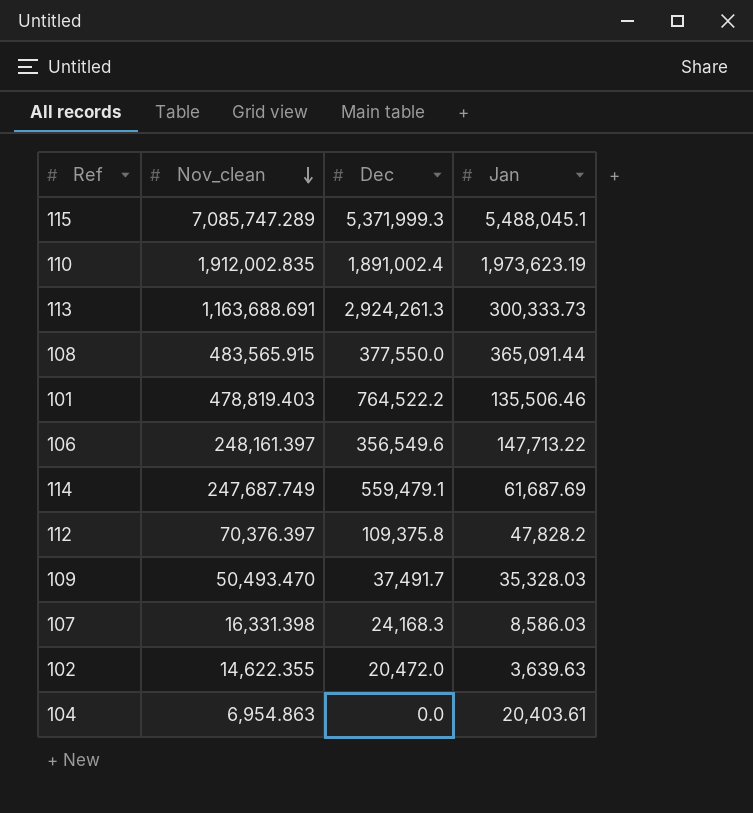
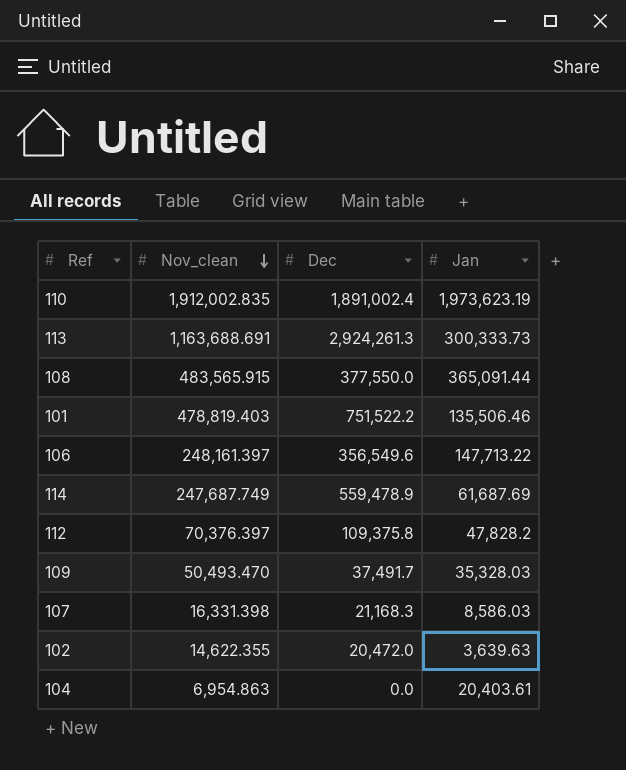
row 115: 7,085,747.289 | 5,371,999.3 | 5,488,045.1 -> none
101 | Dec: 764,522.2 -> 751,522.2
114 | Dec: 559,479.1 -> 559,478.9
107 | Dec: 24,168.3 -> 21,168.3

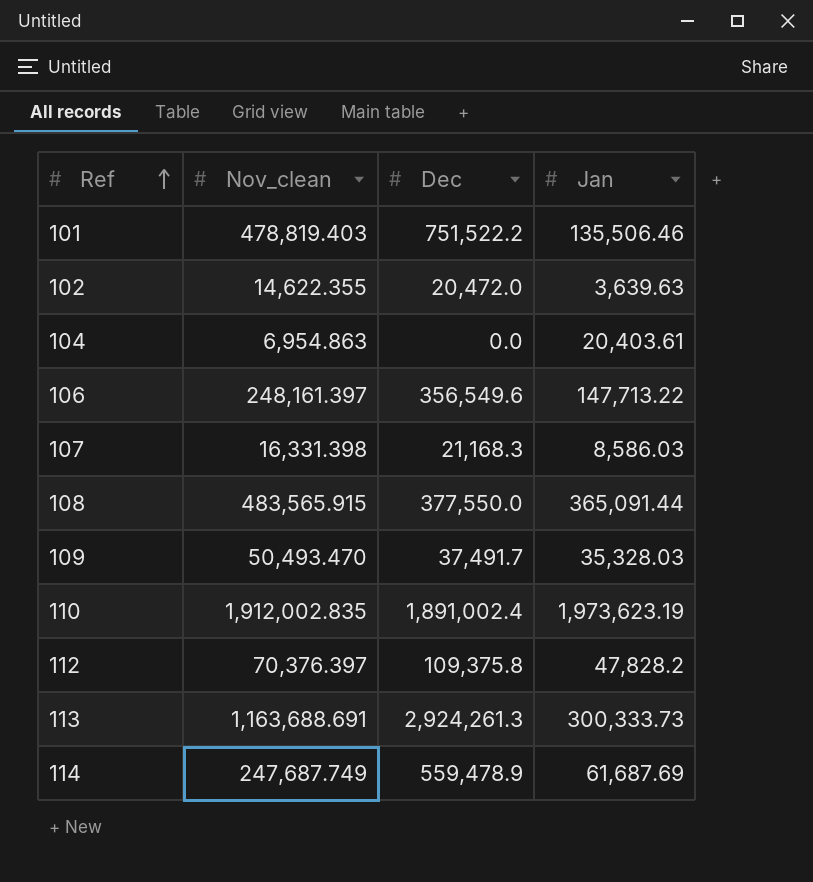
row order: Nov_clean descending -> Ref ascending

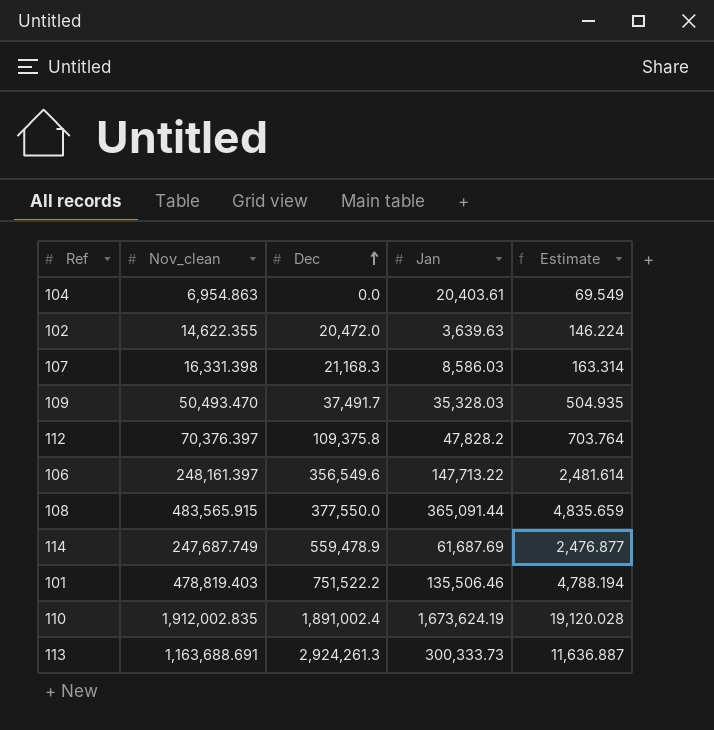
row order: Ref ascending -> Dec ascending
column Estimate | formula: none -> [Nov_clean] * 0.01
110 | Jan: 1,973,623.19 -> 1,673,624.19

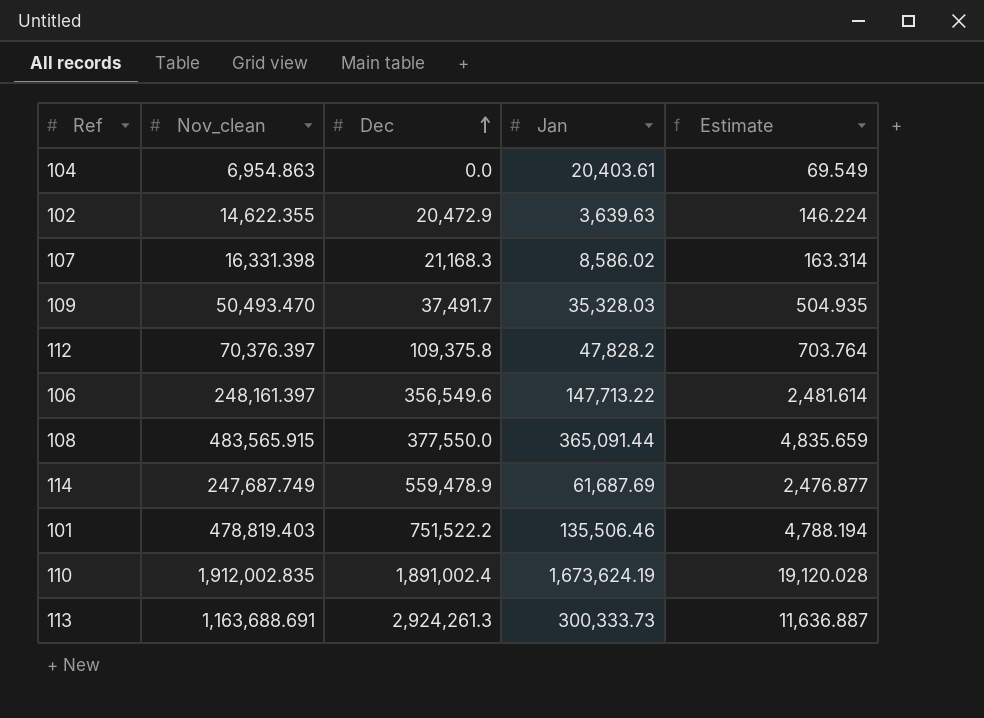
102 | Dec: 20,472.0 -> 20,472.9
107 | Jan: 8,586.03 -> 8,586.02

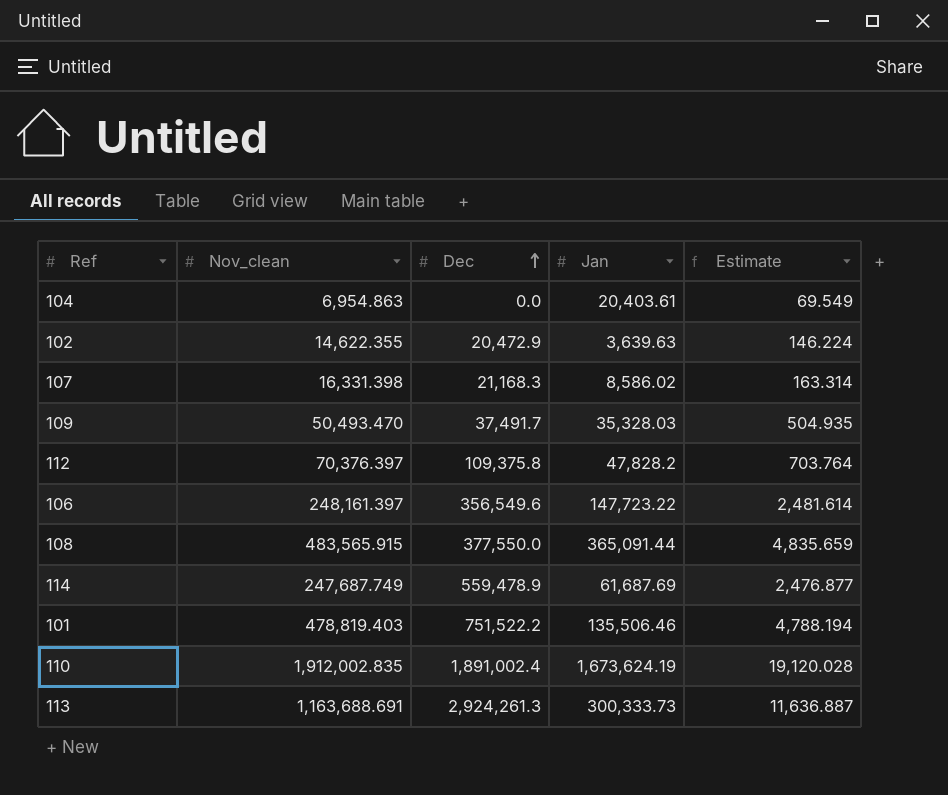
106 | Jan: 147,713.22 -> 147,723.22

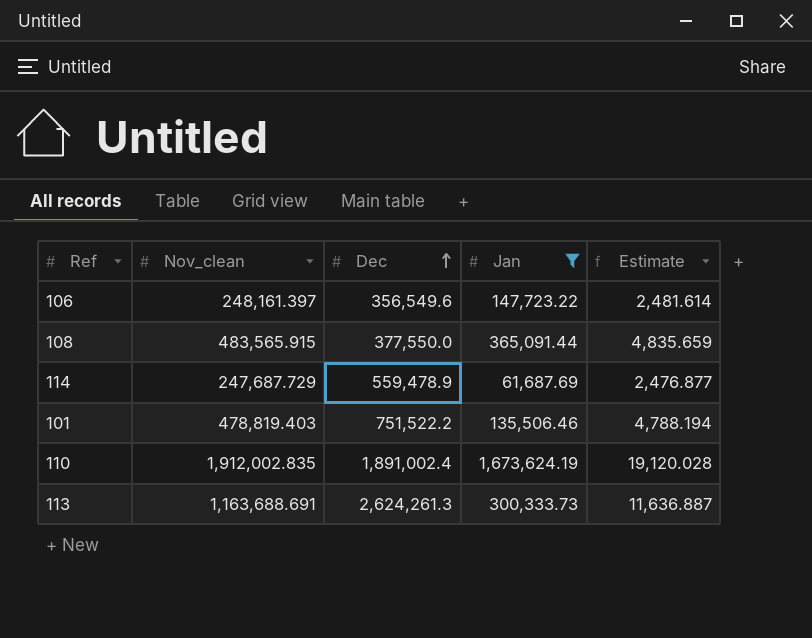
filter: none -> Jan >= 61,687.69
114 | Nov_clean: 247,687.749 -> 247,687.729
113 | Dec: 2,924,261.3 -> 2,624,261.3

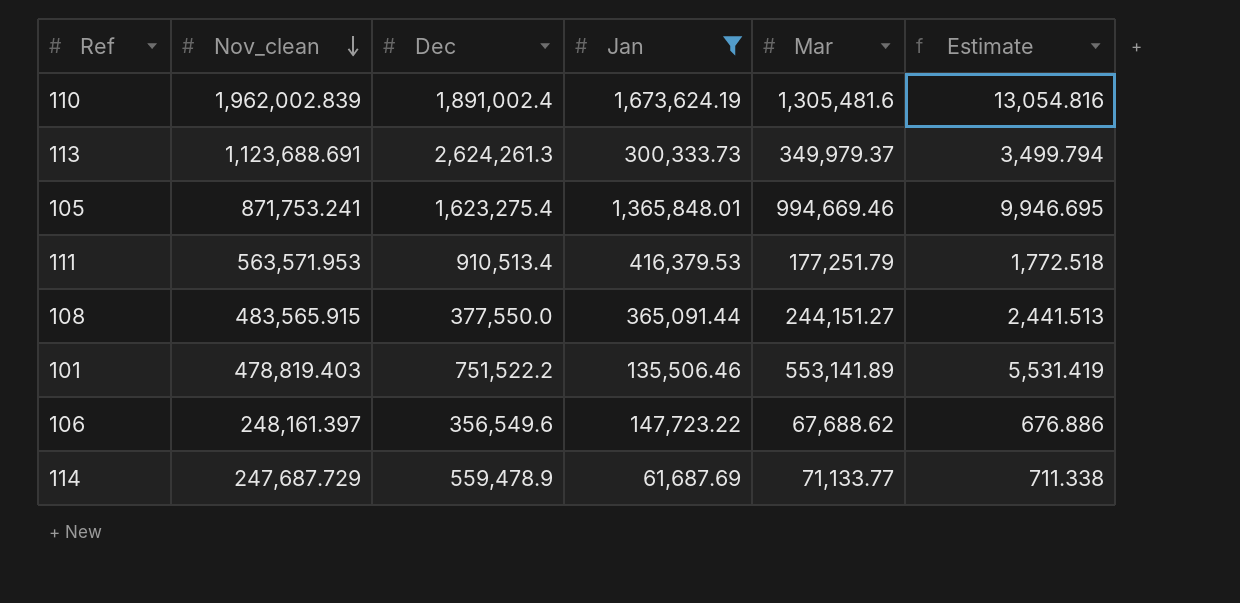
row order: Dec ascending -> Nov_clean descending
column Mar | position: none -> 5
column Estimate | formula: [Nov_clean] * 0.01 -> [Mar] * 0.01
110 | Nov_clean: 1,912,002.835 -> 1,962,002.839
113 | Nov_clean: 1,163,688.691 -> 1,123,688.691
row 105: none -> 871,753.241 | 1,623,275.4 | 1,365,848.01 | 994,669.46 | 9,946.695
row 111: none -> 563,571.953 | 910,513.4 | 416,379.53 | 177,251.79 | 1,772.518

